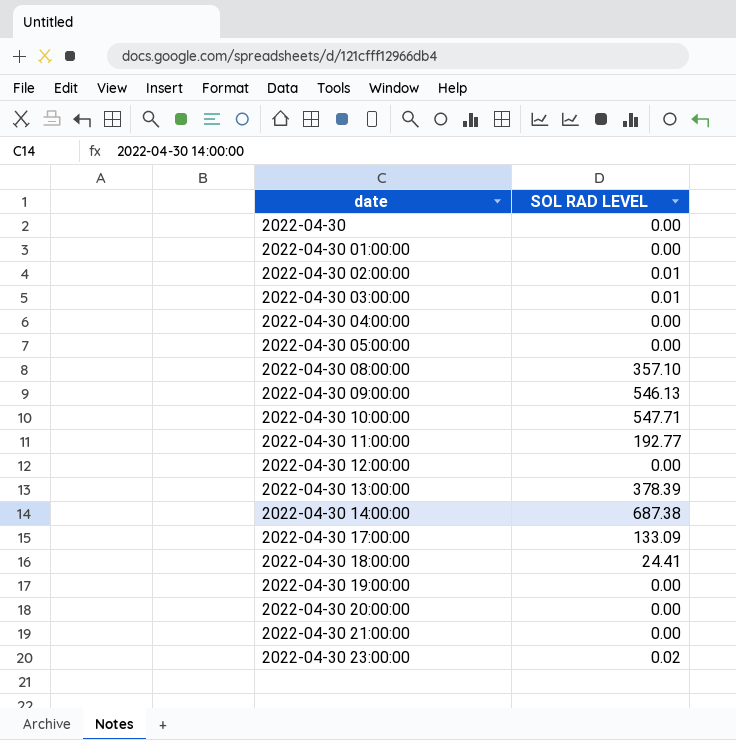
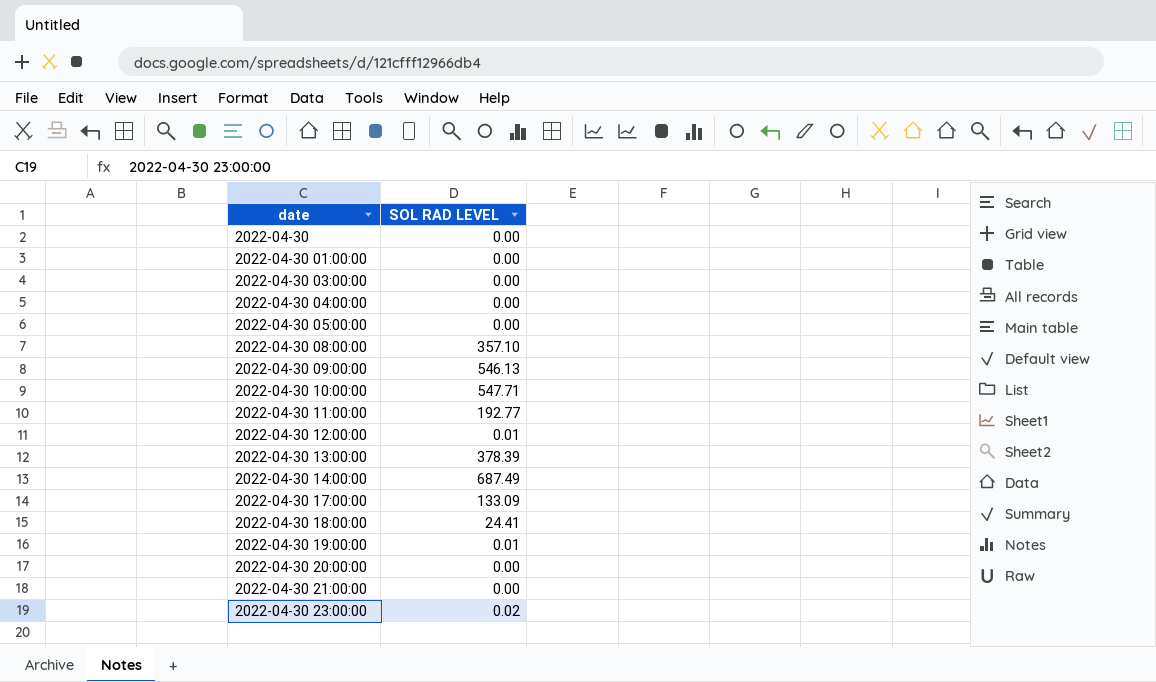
row 2022-04-30 02:00:00: 0.01 -> none
2022-04-30 03:00:00 | SOL RAD LEVEL: 0.01 -> 0.00
2022-04-30 12:00:00 | SOL RAD LEVEL: 0.00 -> 0.01
2022-04-30 14:00:00 | SOL RAD LEVEL: 687.38 -> 687.49
2022-04-30 19:00:00 | SOL RAD LEVEL: 0.00 -> 0.01

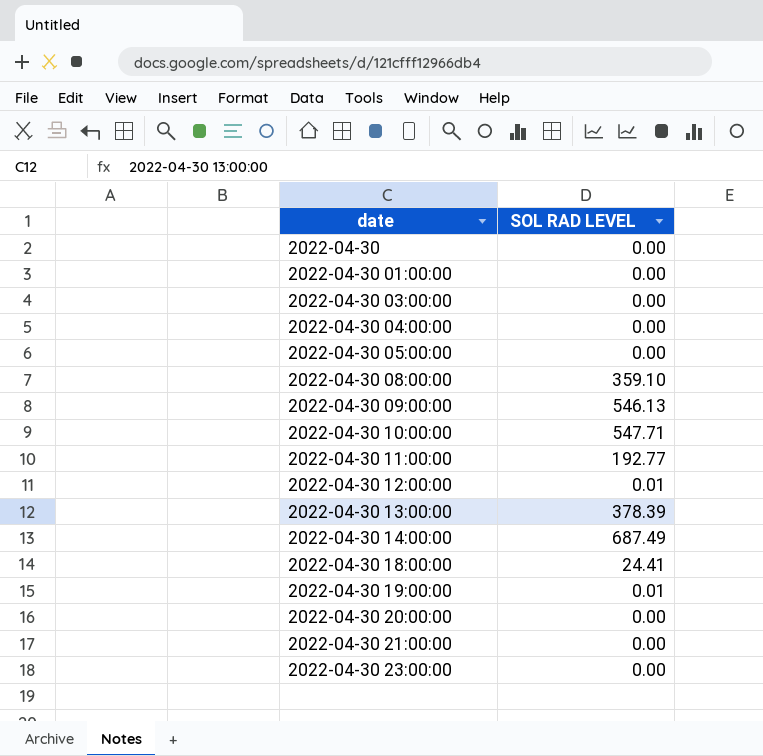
row 2022-04-30 17:00:00: 133.09 -> none
2022-04-30 08:00:00 | SOL RAD LEVEL: 357.10 -> 359.10
2022-04-30 23:00:00 | SOL RAD LEVEL: 0.02 -> 0.00

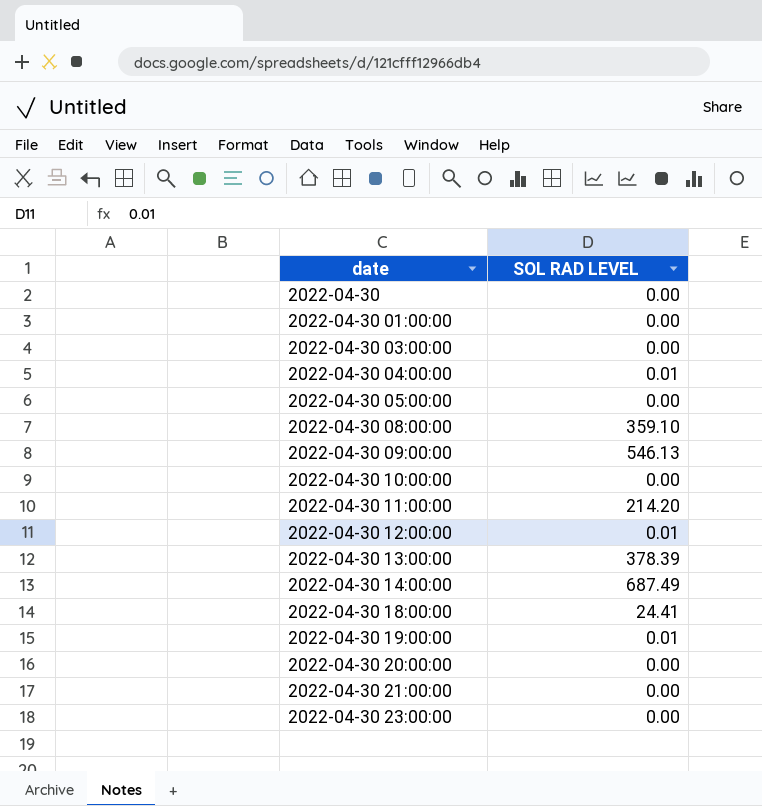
2022-04-30 04:00:00 | SOL RAD LEVEL: 0.00 -> 0.01
2022-04-30 10:00:00 | SOL RAD LEVEL: 547.71 -> 0.00
2022-04-30 11:00:00 | SOL RAD LEVEL: 192.77 -> 214.20

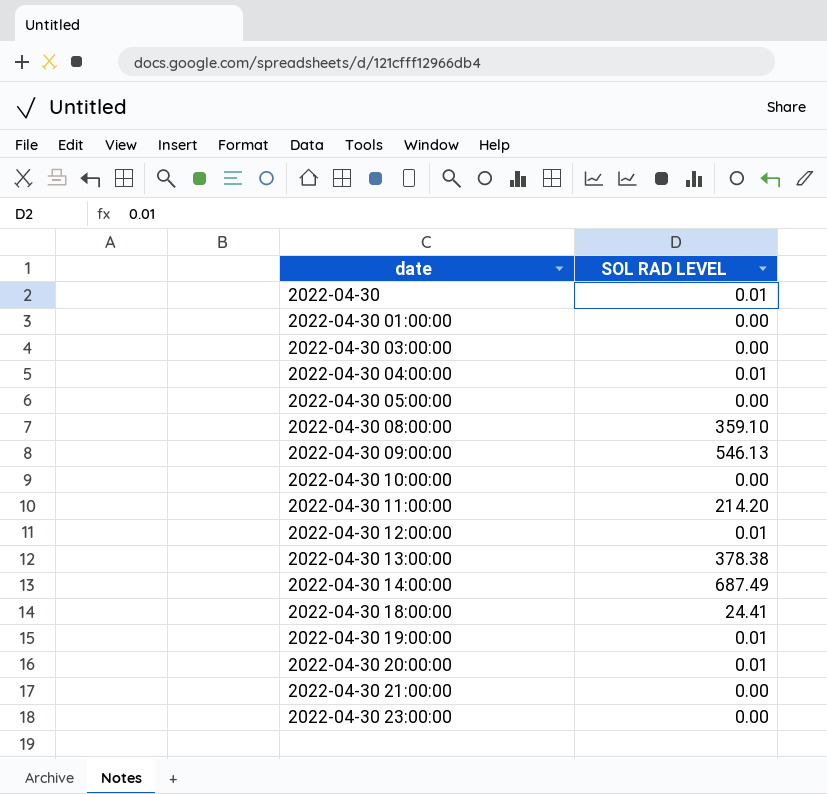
2022-04-30 | SOL RAD LEVEL: 0.00 -> 0.01
2022-04-30 13:00:00 | SOL RAD LEVEL: 378.39 -> 378.38
2022-04-30 20:00:00 | SOL RAD LEVEL: 0.00 -> 0.01

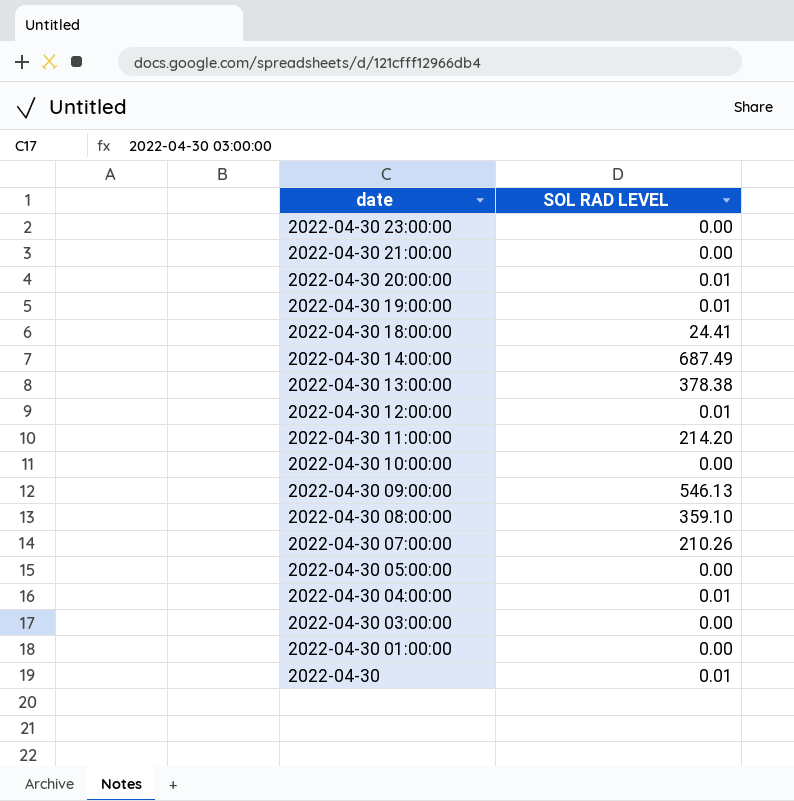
row order: date ascending -> date descending
row 2022-04-30 07:00:00: none -> 210.26

